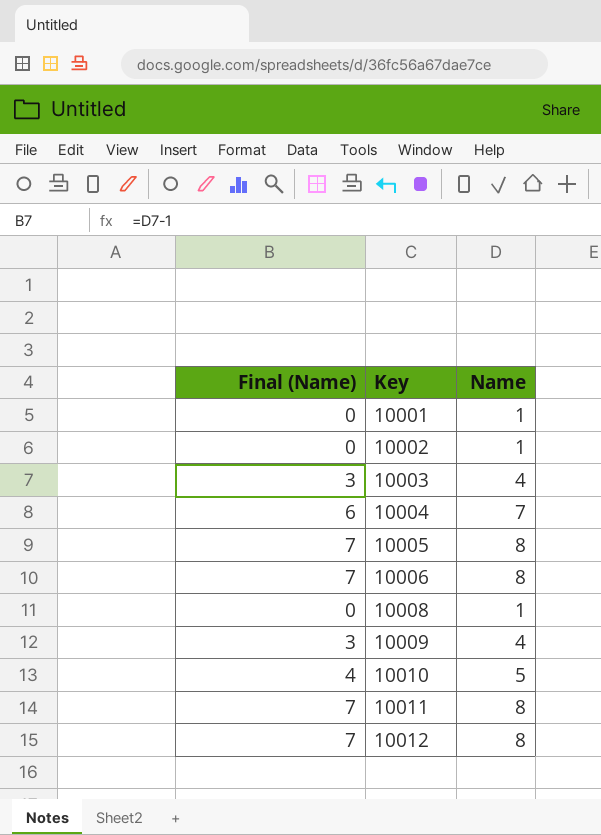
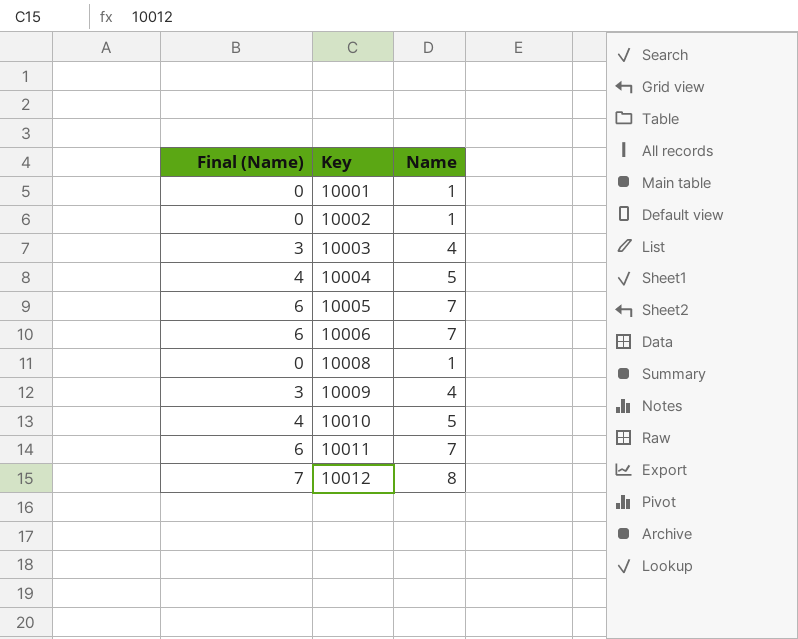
10004 | Final (Name): 6 -> 4
10004 | Name: 7 -> 5
10005 | Final (Name): 7 -> 6
10005 | Name: 8 -> 7
10006 | Final (Name): 7 -> 6
10006 | Name: 8 -> 7
10011 | Final (Name): 7 -> 6
10011 | Name: 8 -> 7

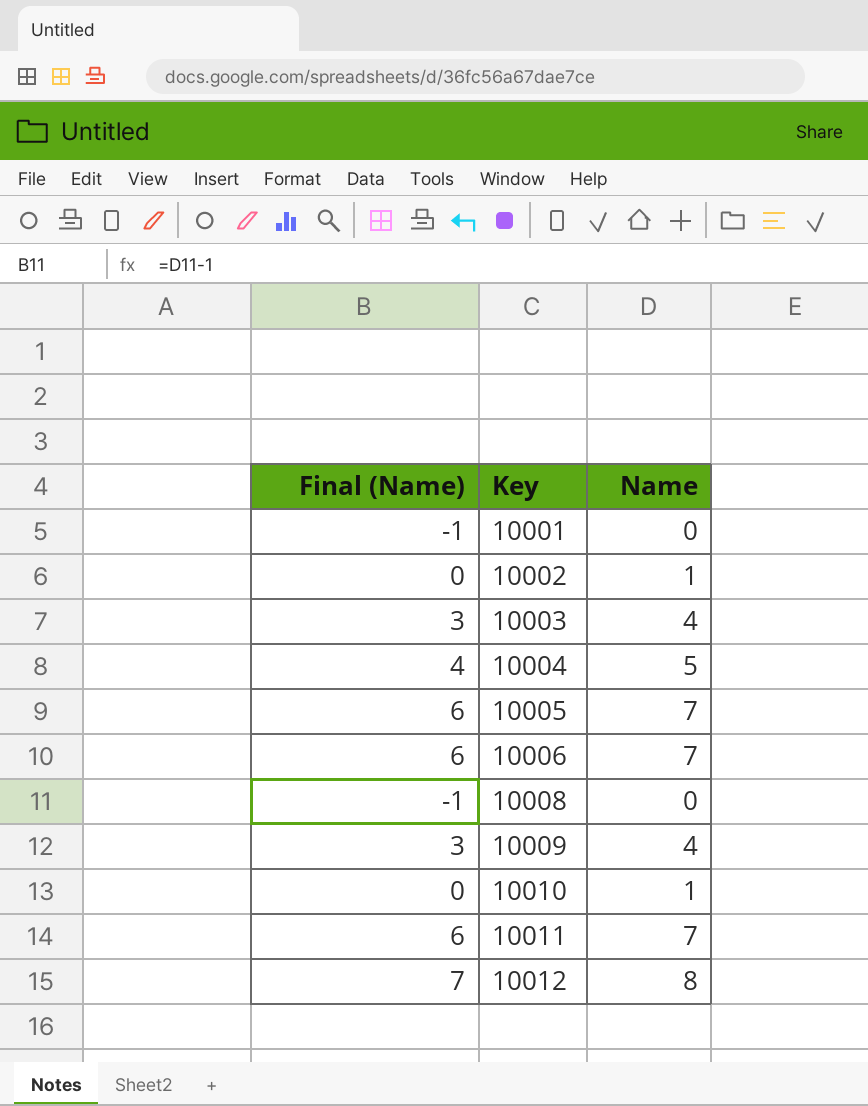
10001 | Final (Name): 0 -> -1
10001 | Name: 1 -> 0
10008 | Final (Name): 0 -> -1
10008 | Name: 1 -> 0
10010 | Final (Name): 4 -> 0
10010 | Name: 5 -> 1

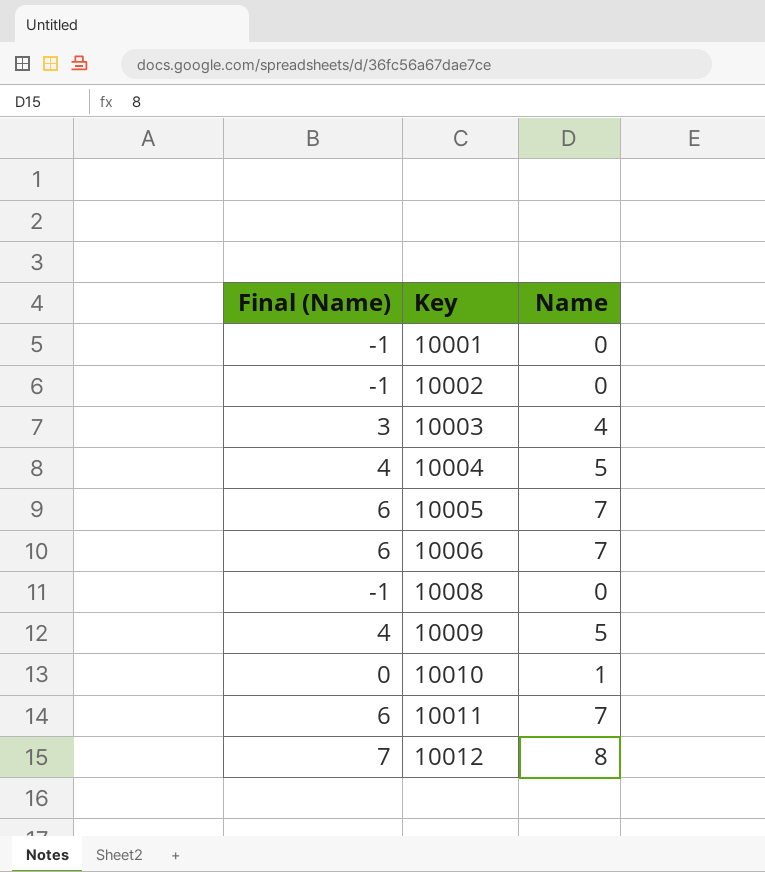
10002 | Final (Name): 0 -> -1
10002 | Name: 1 -> 0
10009 | Final (Name): 3 -> 4
10009 | Name: 4 -> 5

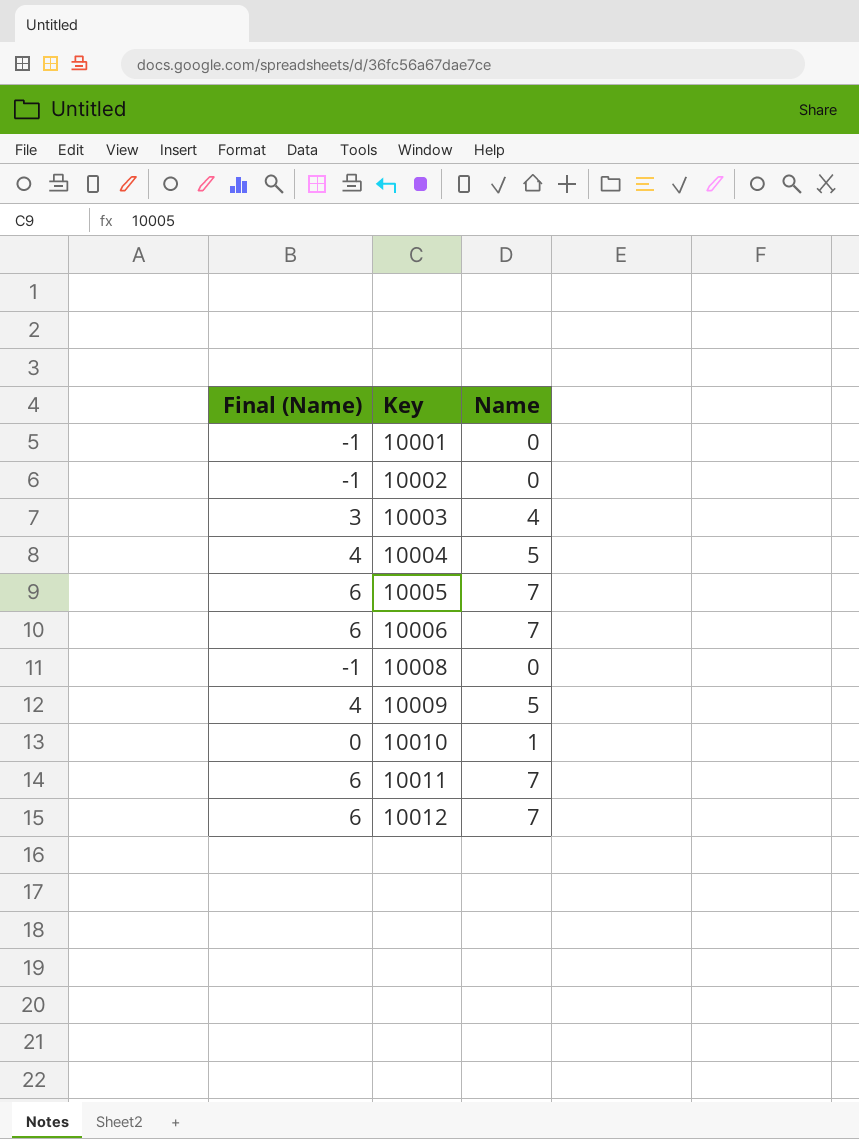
10012 | Final (Name): 7 -> 6
10012 | Name: 8 -> 7

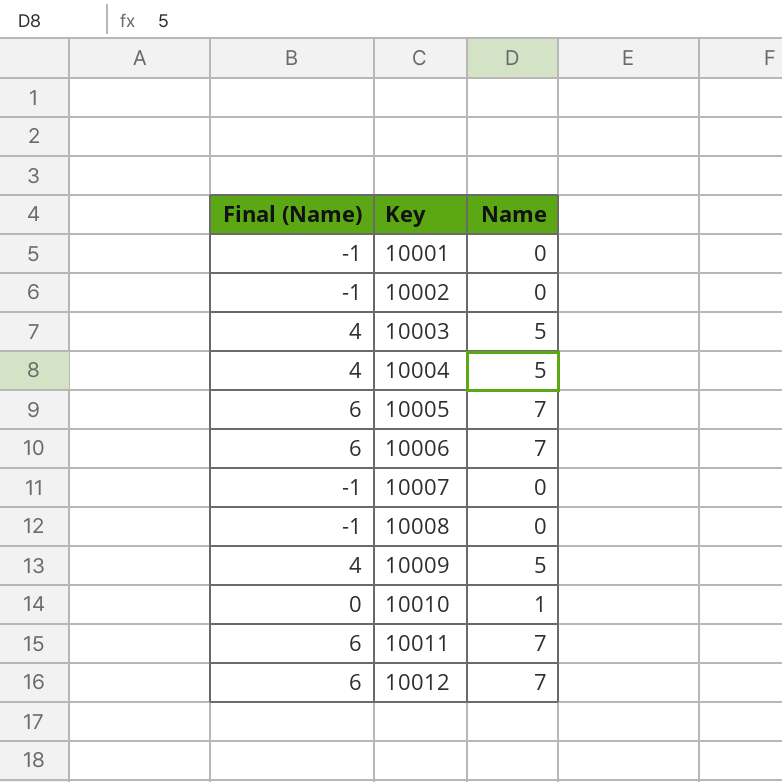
10003 | Final (Name): 3 -> 4
10003 | Name: 4 -> 5
row 10007: none -> -1 | 0

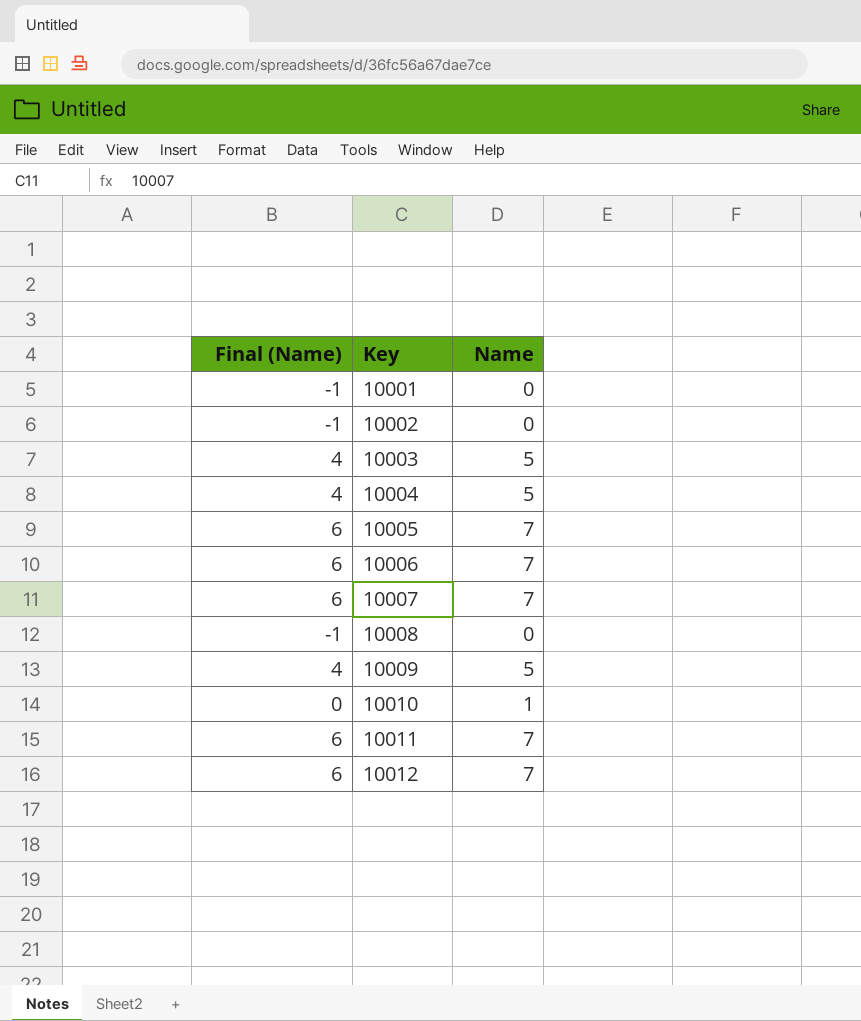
10007 | Final (Name): -1 -> 6
10007 | Name: 0 -> 7

